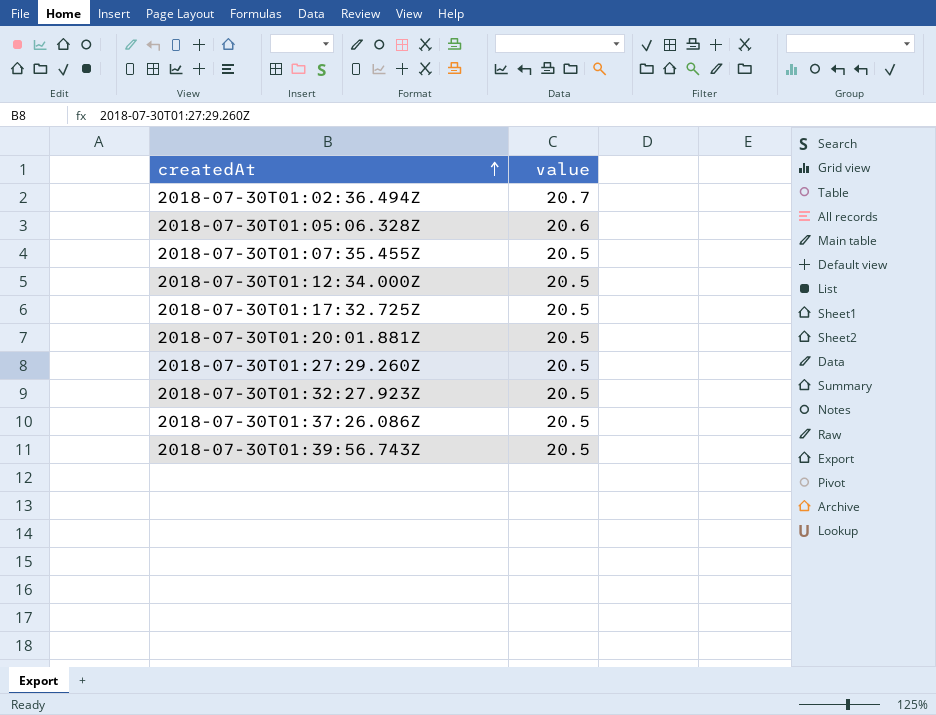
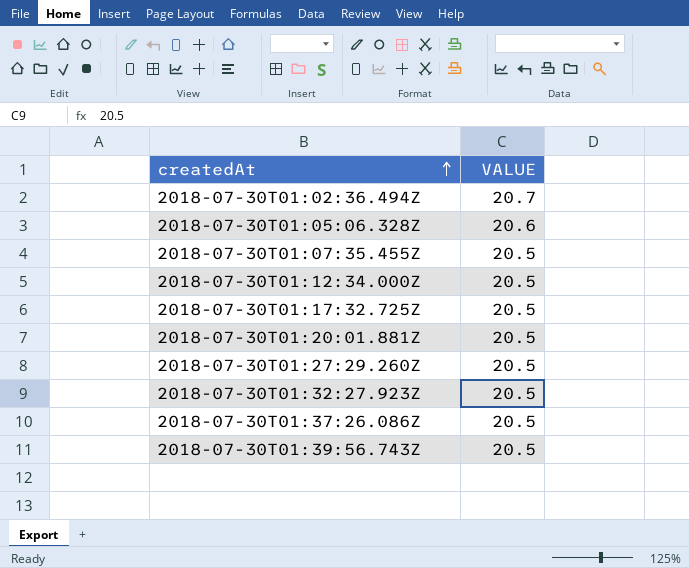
column name: value -> VALUE

